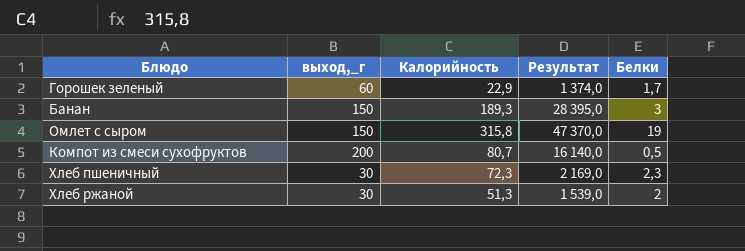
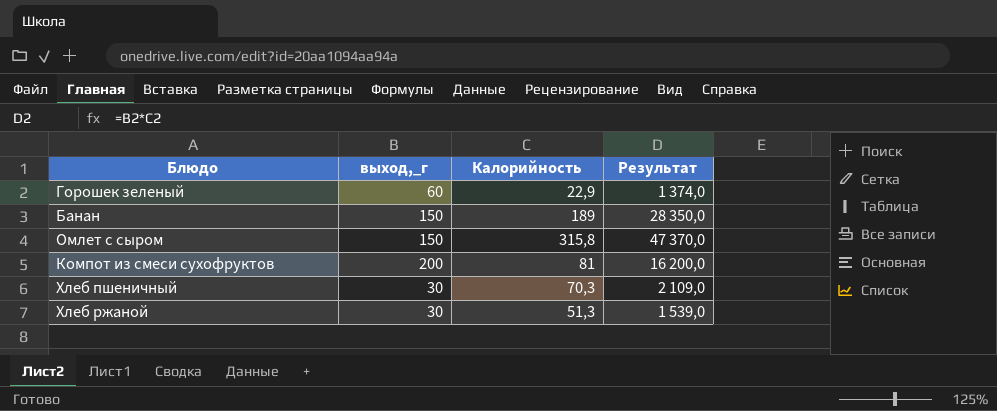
column Белки | position: 5 -> none
Банан | Калорийность: 189,3 -> 189
Банан | Результат: 28 395,0 -> 28 350,0
Компот из смеси сухофруктов | Калорийность: 80,7 -> 81
Компот из смеси сухофруктов | Результат: 16 140,0 -> 16 200,0
Хлеб пшеничный | Калорийность: 72,3 -> 70,3
Хлеб пшеничный | Результат: 2 169,0 -> 2 109,0

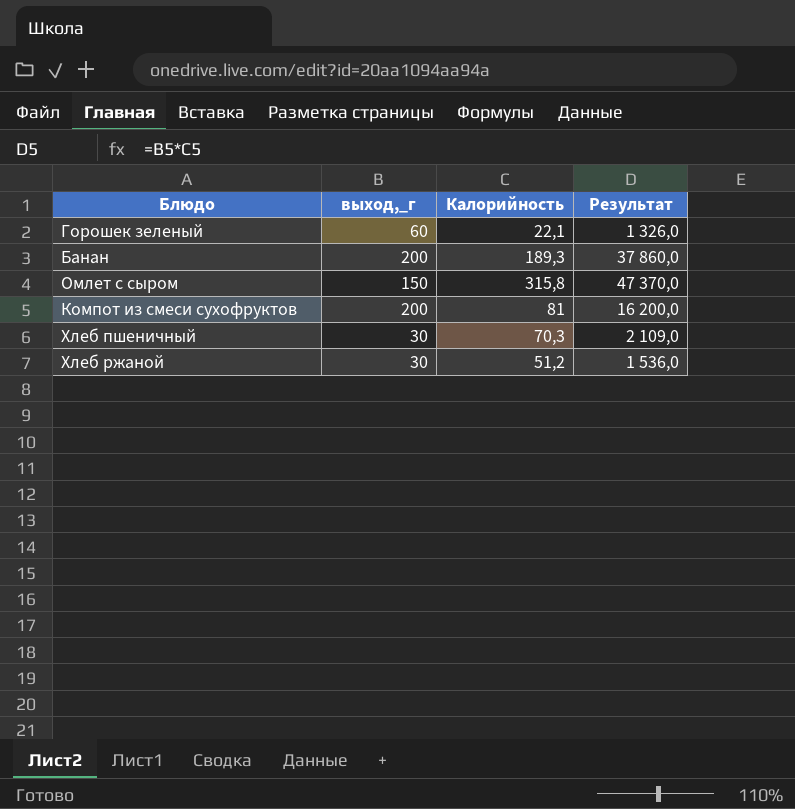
Горошек зеленый | Калорийность: 22,9 -> 22,1
Горошек зеленый | Результат: 1 374,0 -> 1 326,0
Банан | выход,_г: 150 -> 200
Банан | Калорийность: 189 -> 189,3
Банан | Результат: 28 350,0 -> 37 860,0
Хлеб ржаной | Калорийность: 51,3 -> 51,2
Хлеб ржаной | Результат: 1 539,0 -> 1 536,0

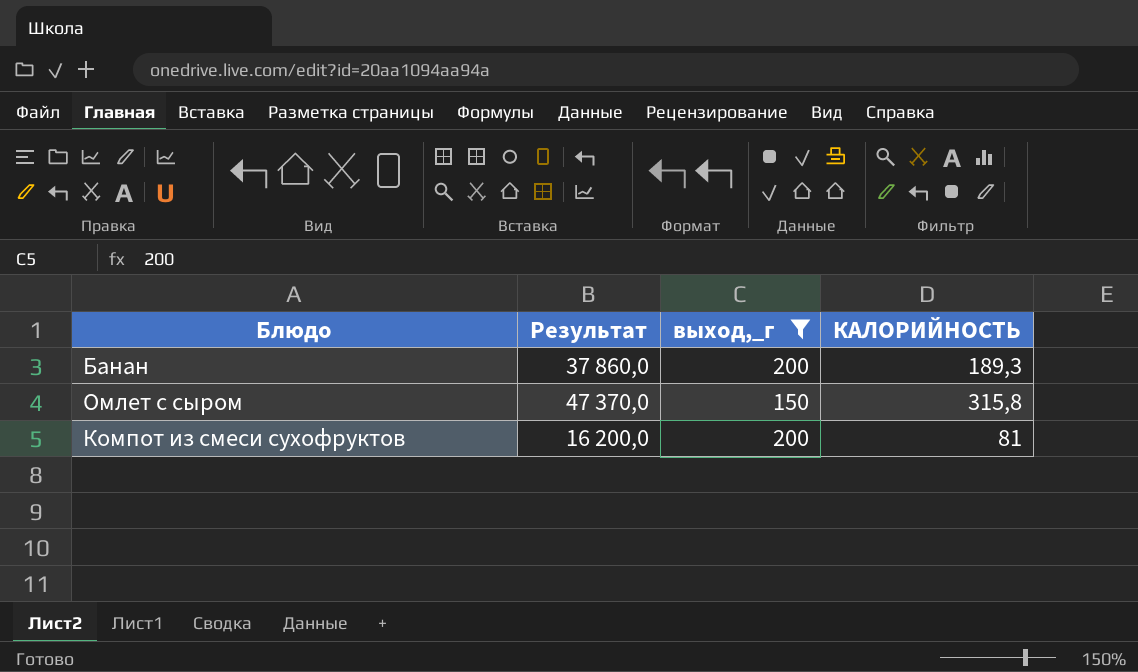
filter: none -> выход,_г >= 150
column Результат | position: 4 -> 2
column name: Калорийность -> КАЛОРИЙНОСТЬ

